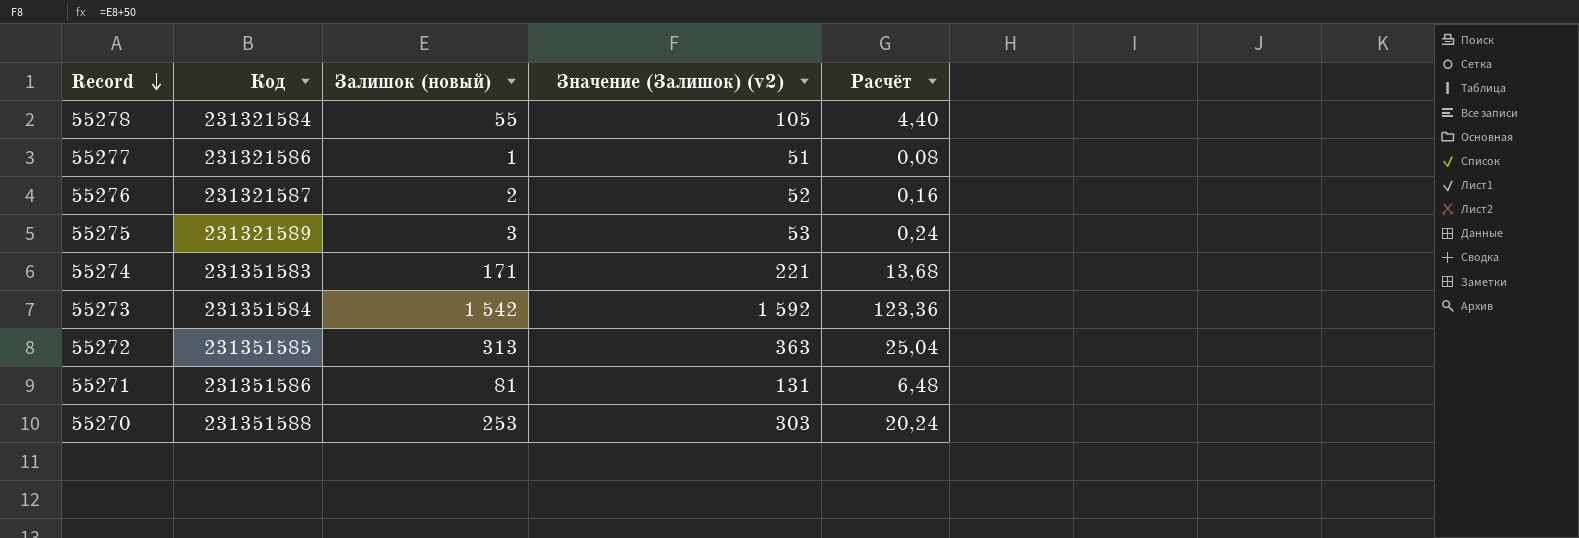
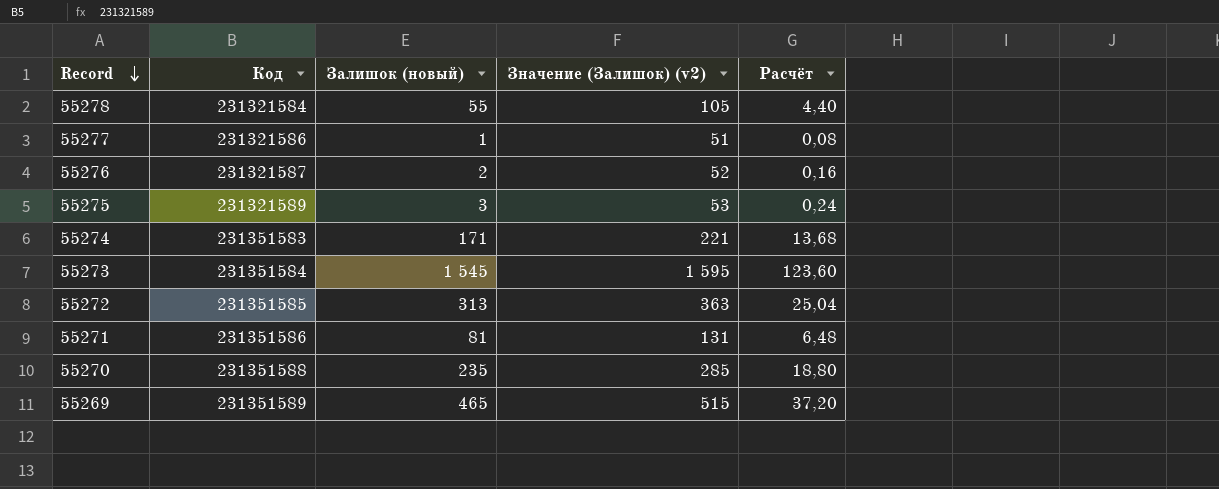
55273 | Залишок (новый): 1 542 -> 1 545
55273 | Значение (Залишок) (v2): 1 592 -> 1 595
55273 | Расчёт: 123,36 -> 123,60
55270 | Залишок (новый): 253 -> 235
55270 | Значение (Залишок) (v2): 303 -> 285
55270 | Расчёт: 20,24 -> 18,80
row 55269: none -> 231351589 | 465 | 515 | 37,20

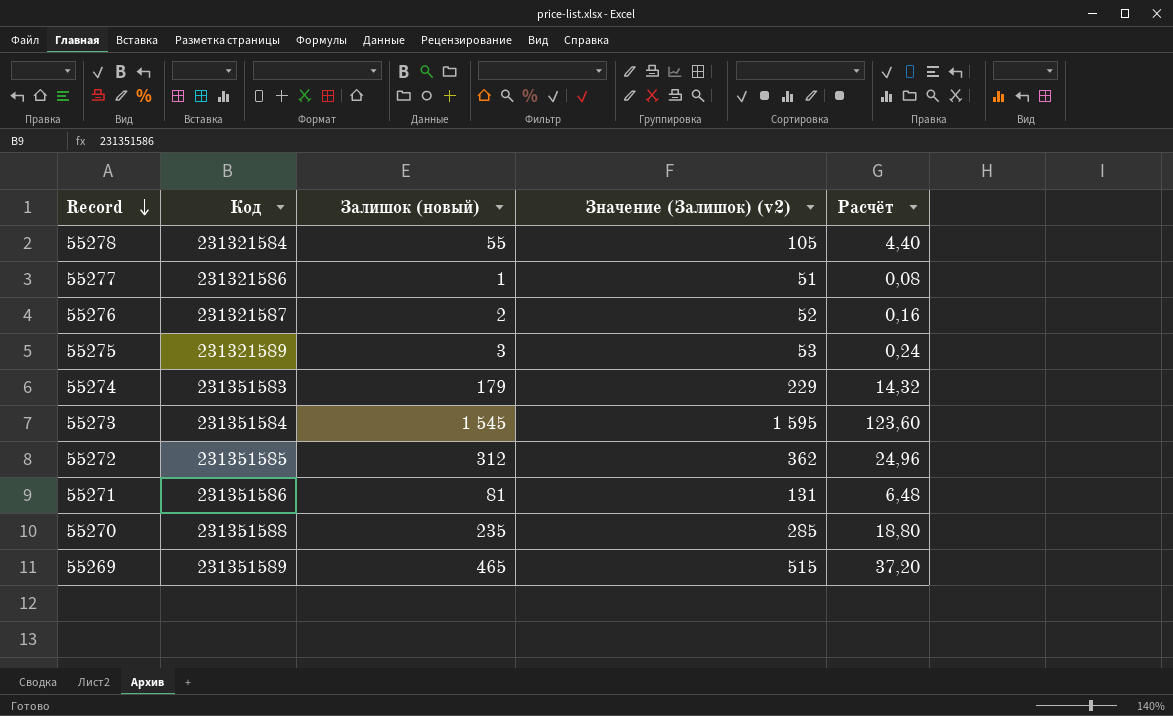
55274 | Залишок (новый): 171 -> 179
55274 | Значение (Залишок) (v2): 221 -> 229
55274 | Расчёт: 13,68 -> 14,32
55272 | Залишок (новый): 313 -> 312
55272 | Значение (Залишок) (v2): 363 -> 362
55272 | Расчёт: 25,04 -> 24,96

